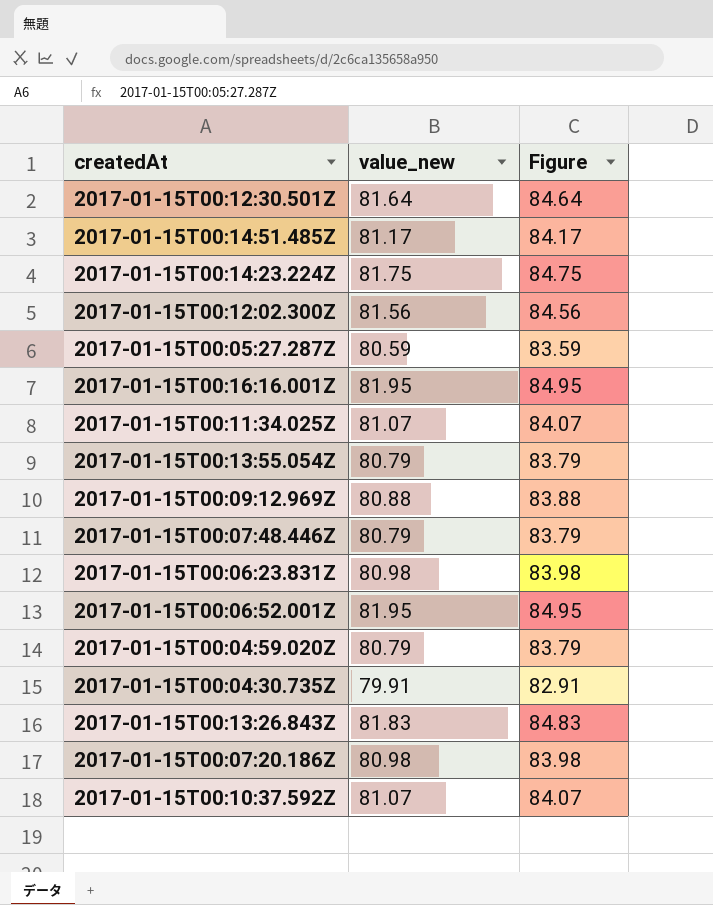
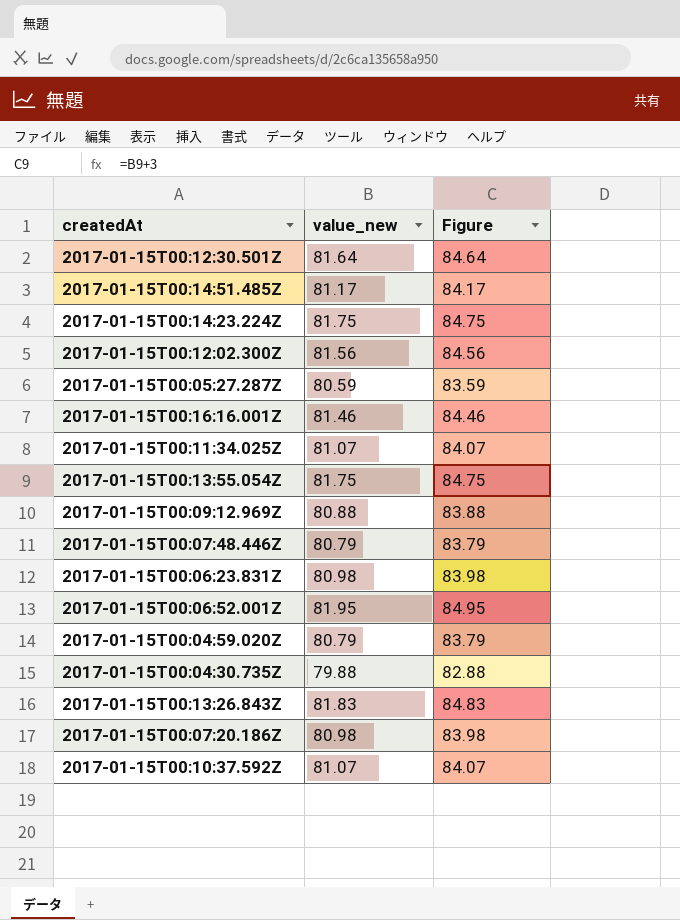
2017-01-15T00:16:16.001Z | value_new: 81.95 -> 81.46
2017-01-15T00:16:16.001Z | Figure: 84.95 -> 84.46
2017-01-15T00:13:55.054Z | value_new: 80.79 -> 81.75
2017-01-15T00:13:55.054Z | Figure: 83.79 -> 84.75
2017-01-15T00:04:30.735Z | value_new: 79.91 -> 79.88
2017-01-15T00:04:30.735Z | Figure: 82.91 -> 82.88

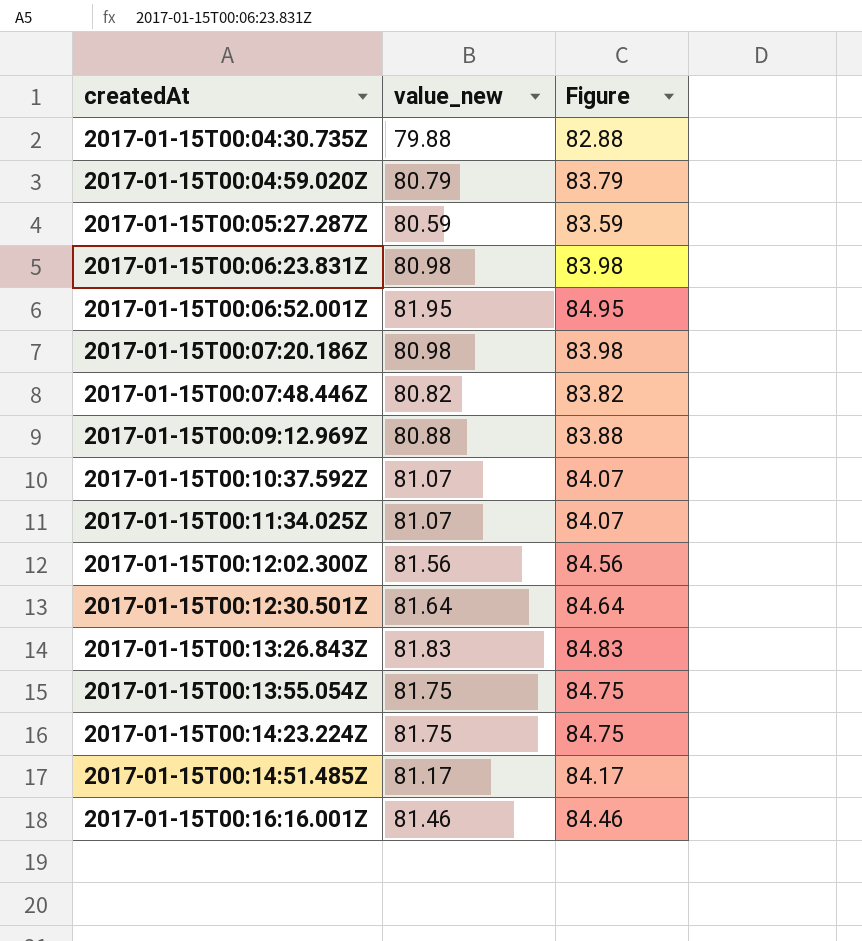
row order: none -> createdAt ascending
2017-01-15T00:07:48.446Z | value_new: 80.79 -> 80.82
2017-01-15T00:07:48.446Z | Figure: 83.79 -> 83.82

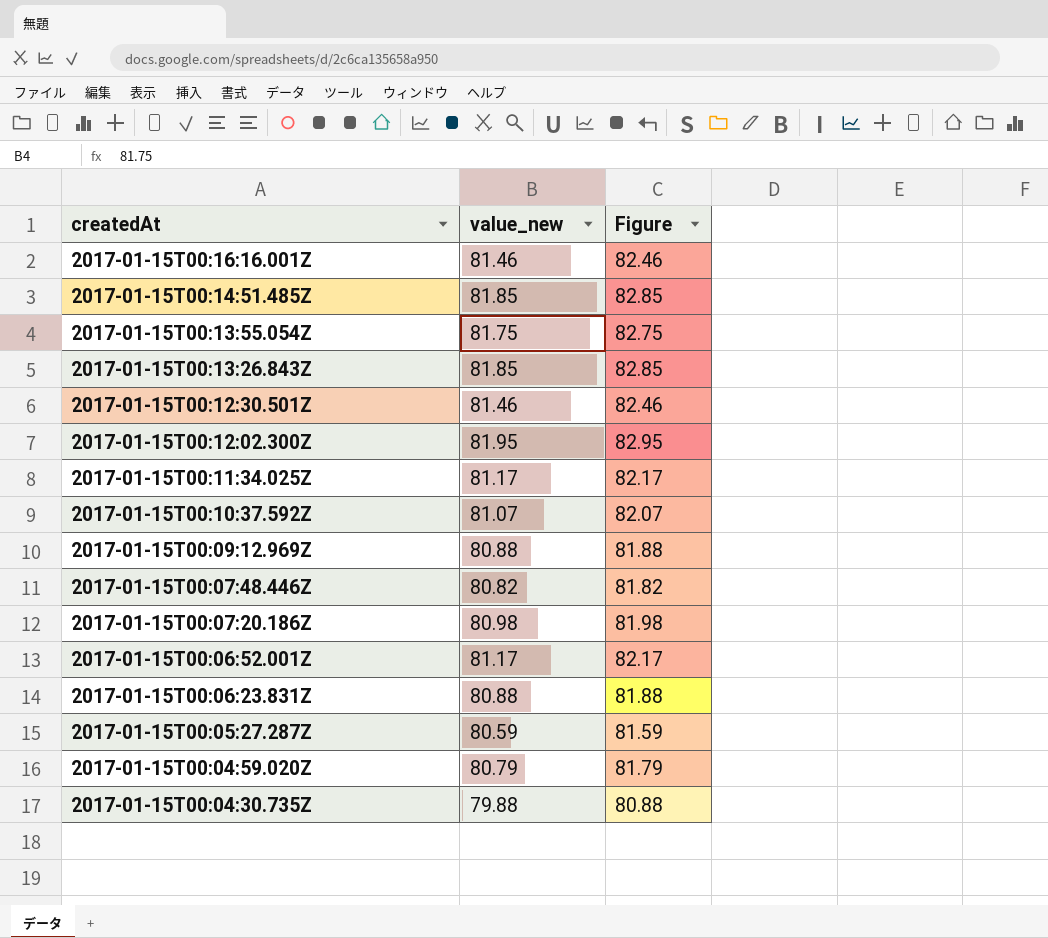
row order: createdAt ascending -> createdAt descending
column Figure | formula: [value_new] + 3 -> [value_new] + 1
row 2017-01-15T00:14:23.224Z: 81.75 | 84.75 -> none
2017-01-15T00:14:51.485Z | value_new: 81.17 -> 81.85
2017-01-15T00:13:26.843Z | value_new: 81.83 -> 81.85
2017-01-15T00:12:30.501Z | value_new: 81.64 -> 81.46
2017-01-15T00:12:02.300Z | value_new: 81.56 -> 81.95
2017-01-15T00:11:34.025Z | value_new: 81.07 -> 81.17
2017-01-15T00:06:52.001Z | value_new: 81.95 -> 81.17
2017-01-15T00:06:23.831Z | value_new: 80.98 -> 80.88

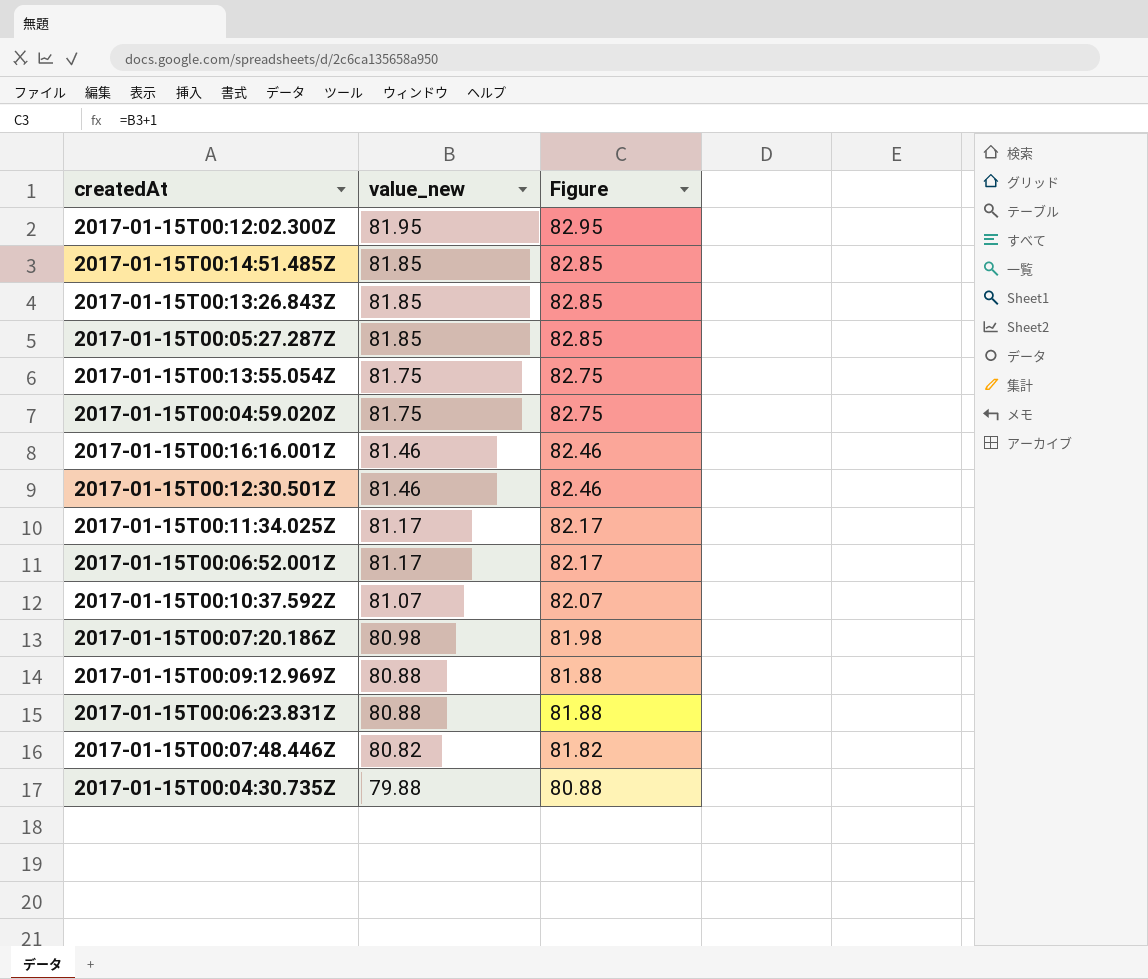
row order: createdAt descending -> value_new descending
2017-01-15T00:05:27.287Z | value_new: 80.59 -> 81.85
2017-01-15T00:05:27.287Z | Figure: 81.59 -> 82.85
2017-01-15T00:04:59.020Z | value_new: 80.79 -> 81.75
2017-01-15T00:04:59.020Z | Figure: 81.79 -> 82.75

